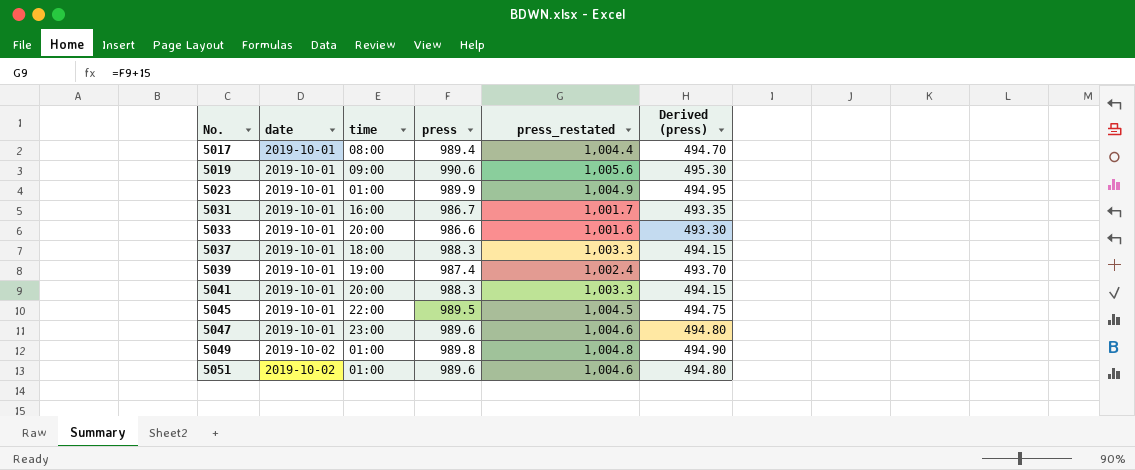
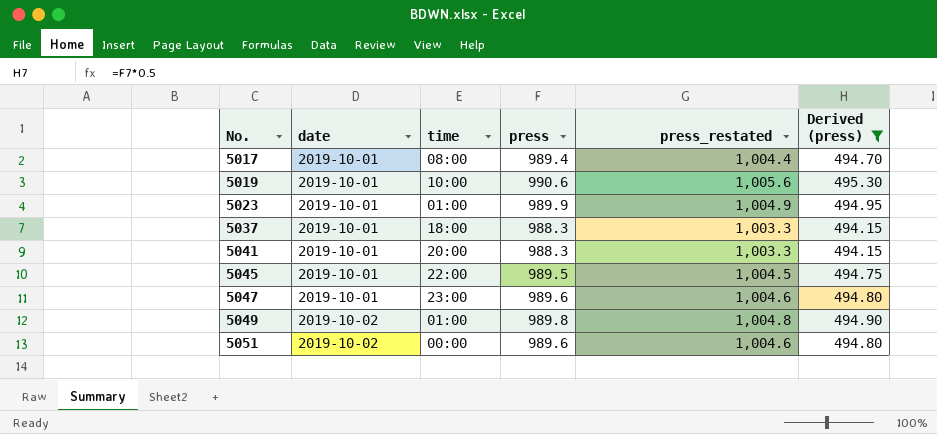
filter: none -> Derived (press) >= 494.15
5019 | time: 09:00 -> 10:00
5051 | time: 01:00 -> 00:00

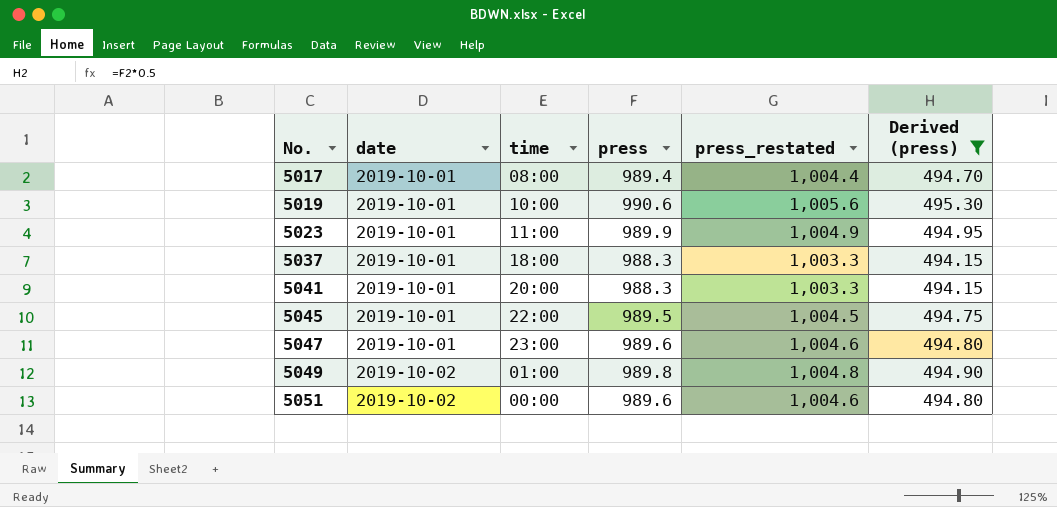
5023 | time: 01:00 -> 11:00

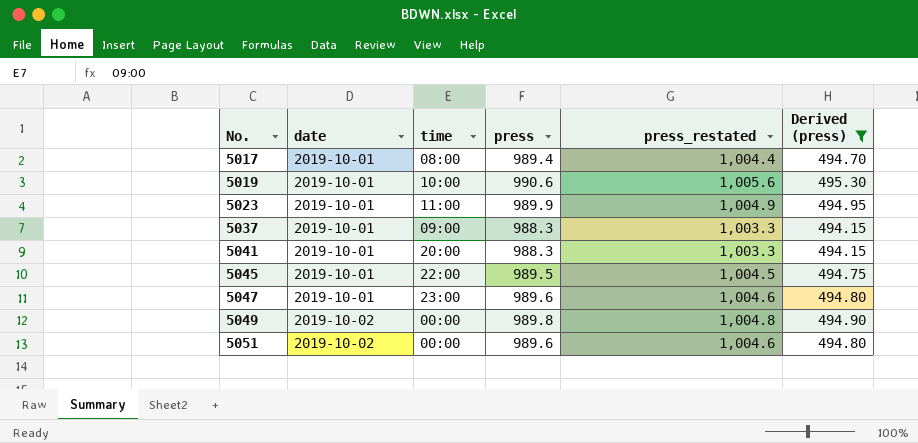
5037 | time: 18:00 -> 09:00
5049 | time: 01:00 -> 00:00

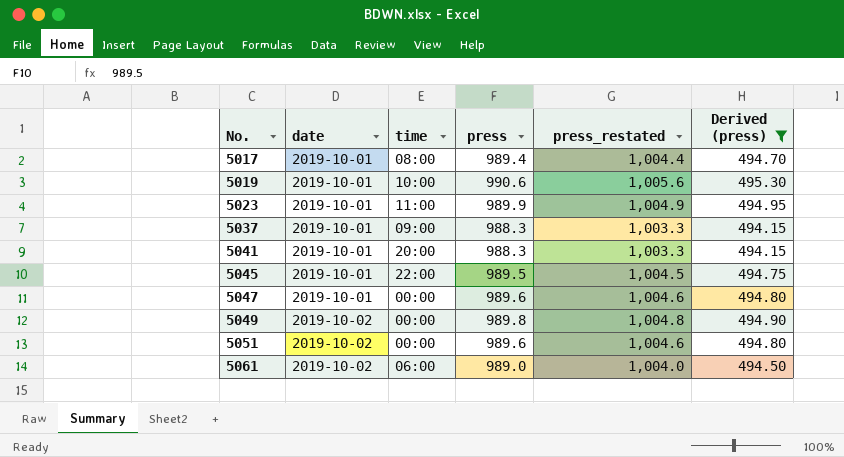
5047 | time: 23:00 -> 00:00
row 5061: none -> 2019-10-02 | 06:00 | 989.0 | 1,004.0 | 494.50

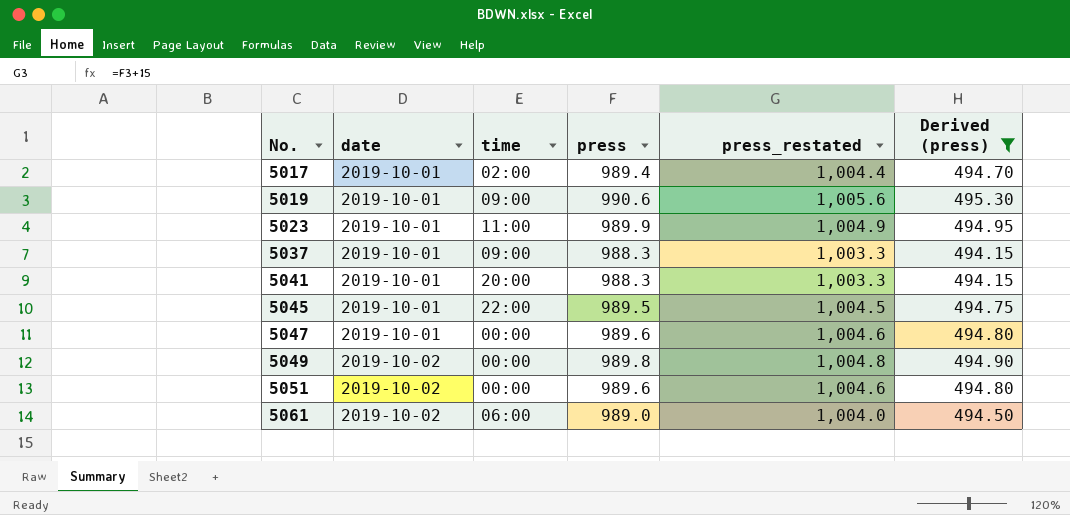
5017 | time: 08:00 -> 02:00
5019 | time: 10:00 -> 09:00

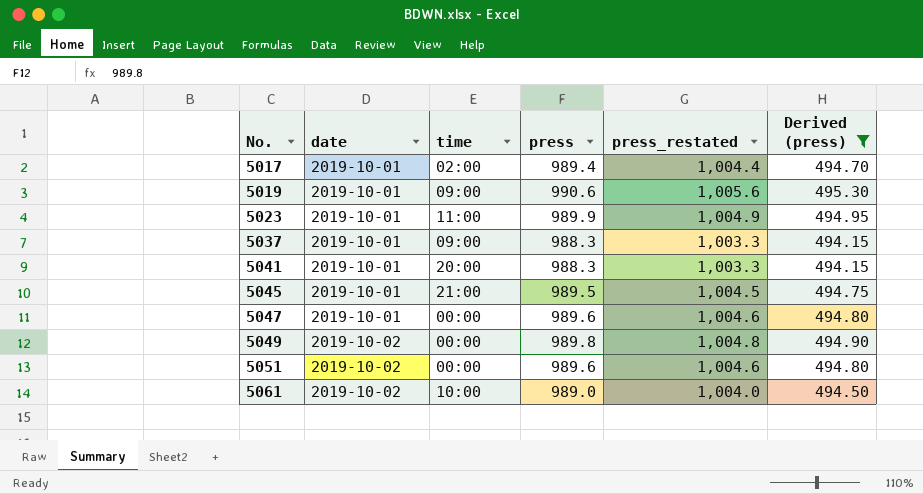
5045 | time: 22:00 -> 21:00
5061 | time: 06:00 -> 10:00

